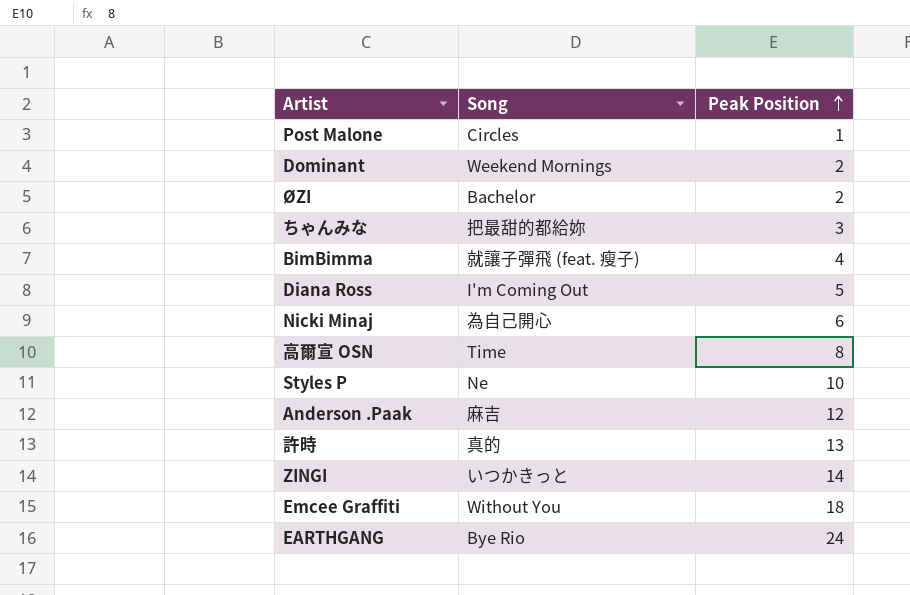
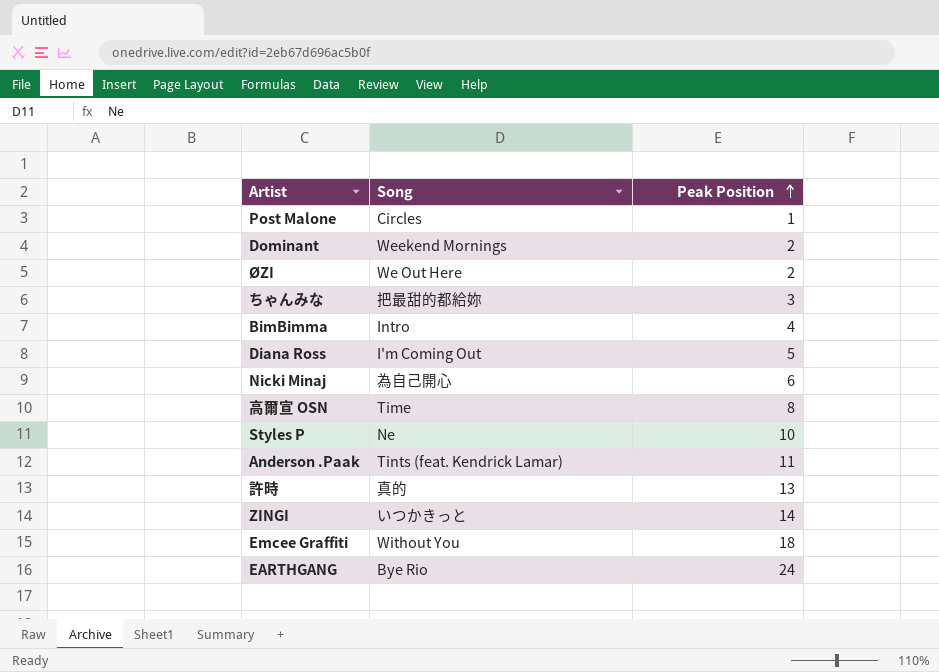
ØZI | Song: Bachelor -> We Out Here
BimBimma | Song: 就讓子彈飛 (feat. 瘦子) -> Intro
Anderson .Paak | Song: 麻吉 -> Tints (feat. Kendrick Lamar)
Anderson .Paak | Peak Position: 12 -> 11

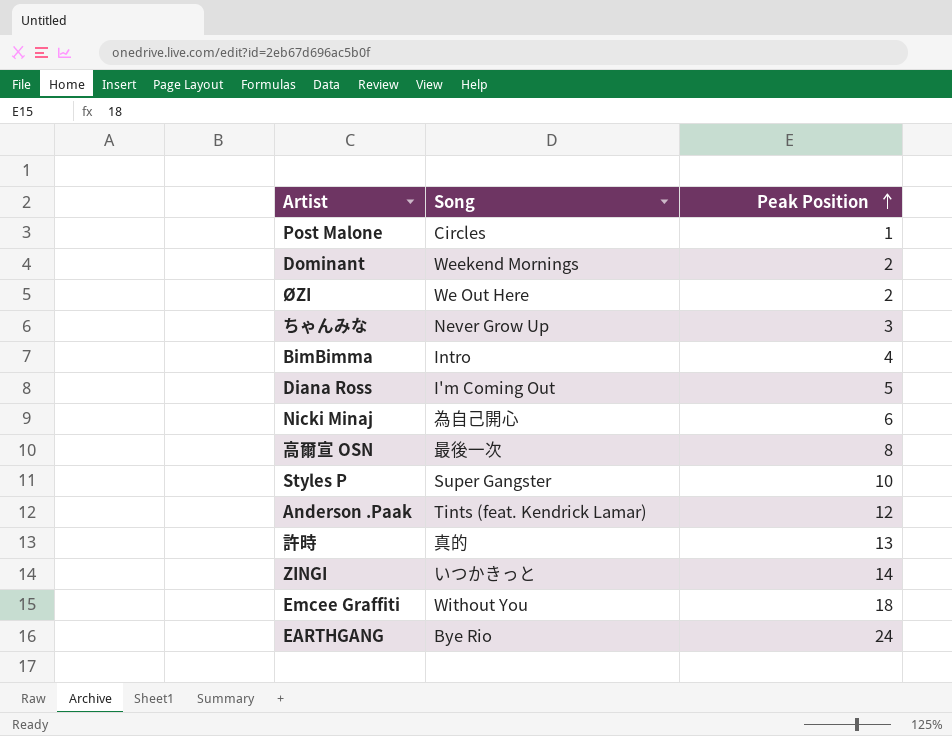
ちゃんみな | Song: 把最甜的都給妳 -> Never Grow Up
高爾宣 OSN | Song: Time -> 最後一次
Styles P | Song: Ne -> Super Gangster
Anderson .Paak | Peak Position: 11 -> 12

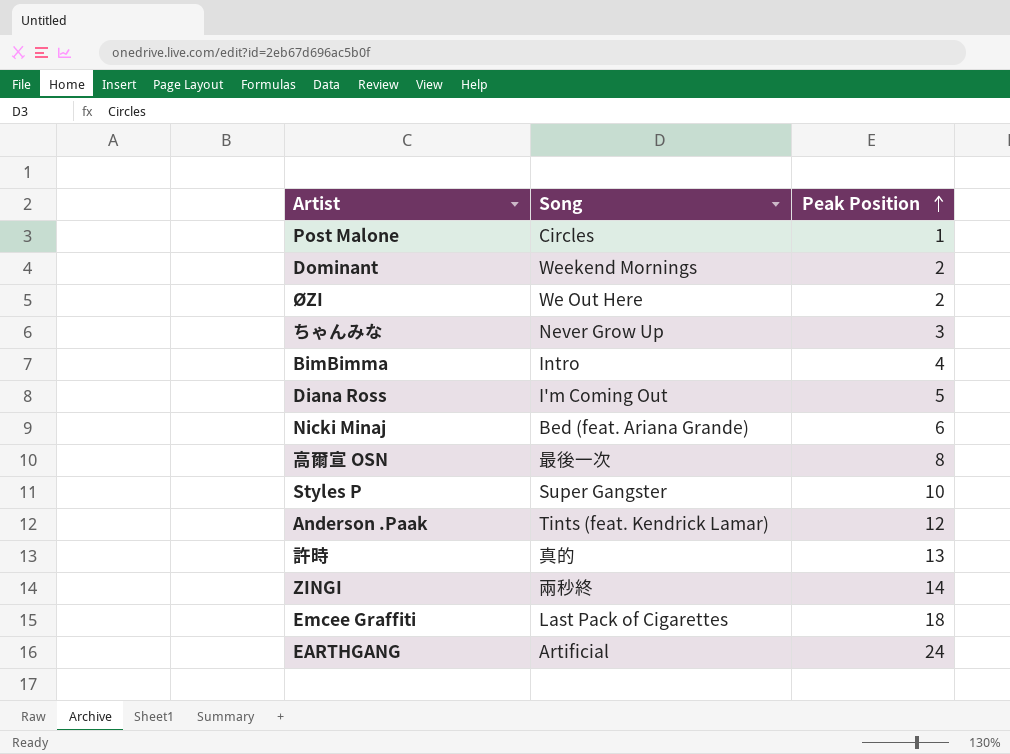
Nicki Minaj | Song: 為自己開心 -> Bed (feat. Ariana Grande)
ZINGI | Song: いつかきっと -> 兩秒終
Emcee Graffiti | Song: Without You -> Last Pack of Cigarettes
EARTHGANG | Song: Bye Rio -> Artificial

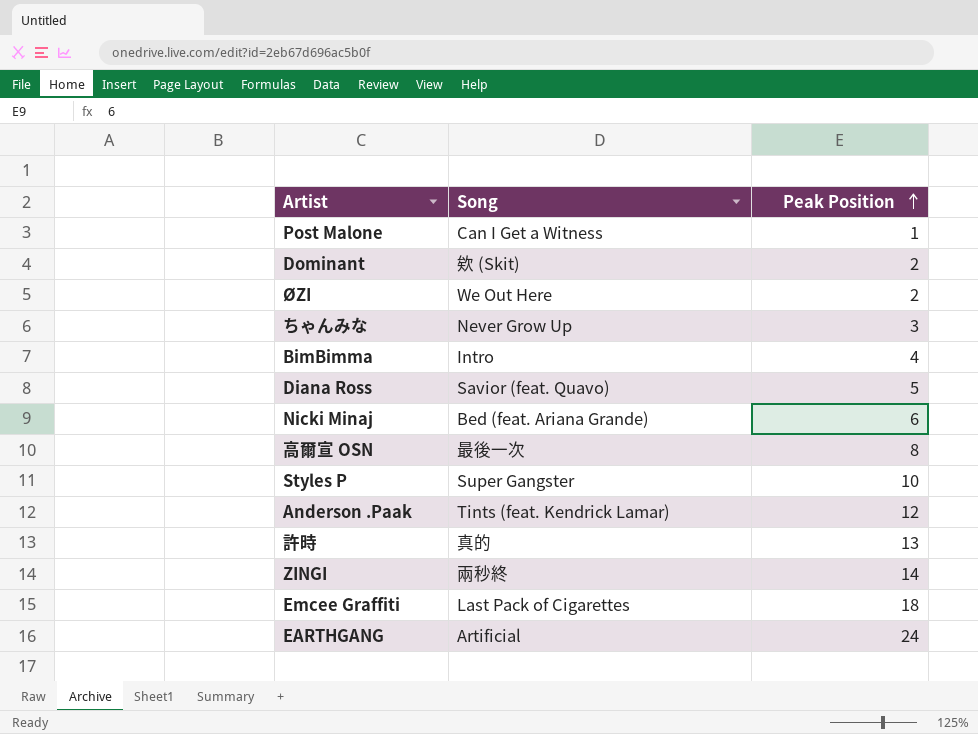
Post Malone | Song: Circles -> Can I Get a Witness
Dominant | Song: Weekend Mornings -> 欸 (Skit)
Diana Ross | Song: I'm Coming Out -> Savior (feat. Quavo)

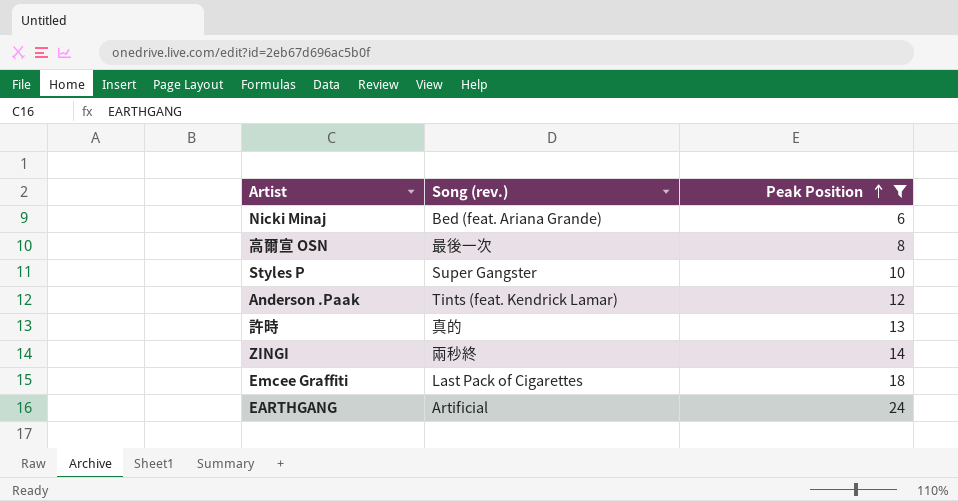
filter: none -> Peak Position >= 6
column name: Song -> Song (rev.)

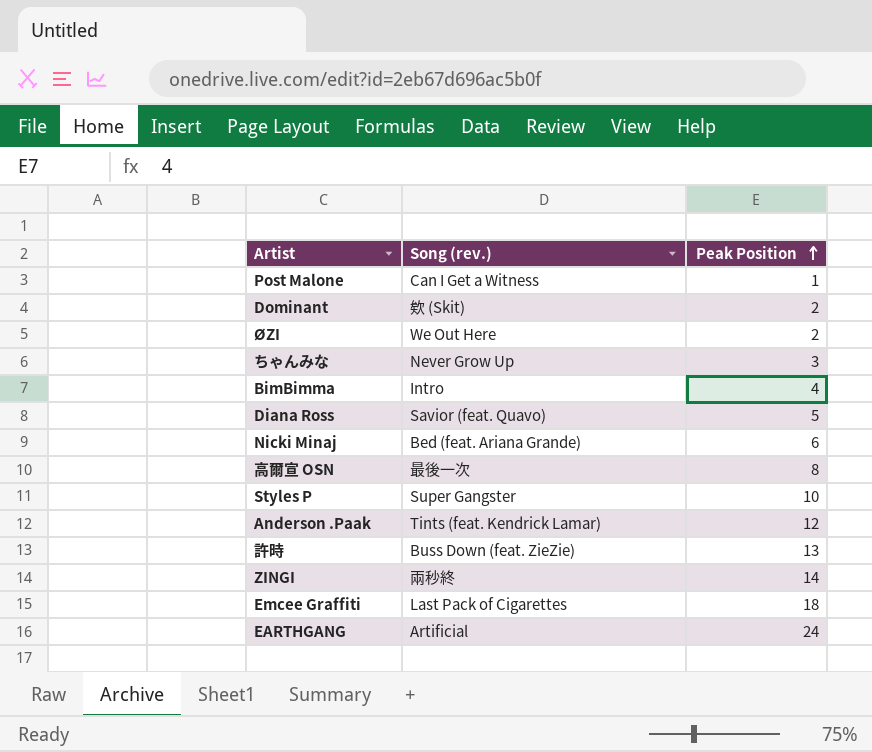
filter: Peak Position >= 6 -> none
許時 | Song (rev.): 真的 -> Buss Down (feat. ZieZie)

